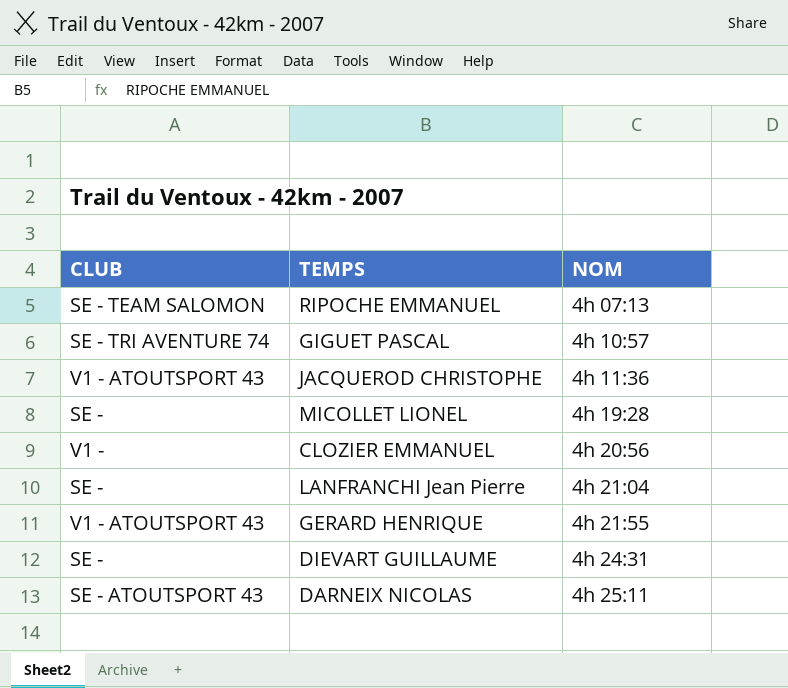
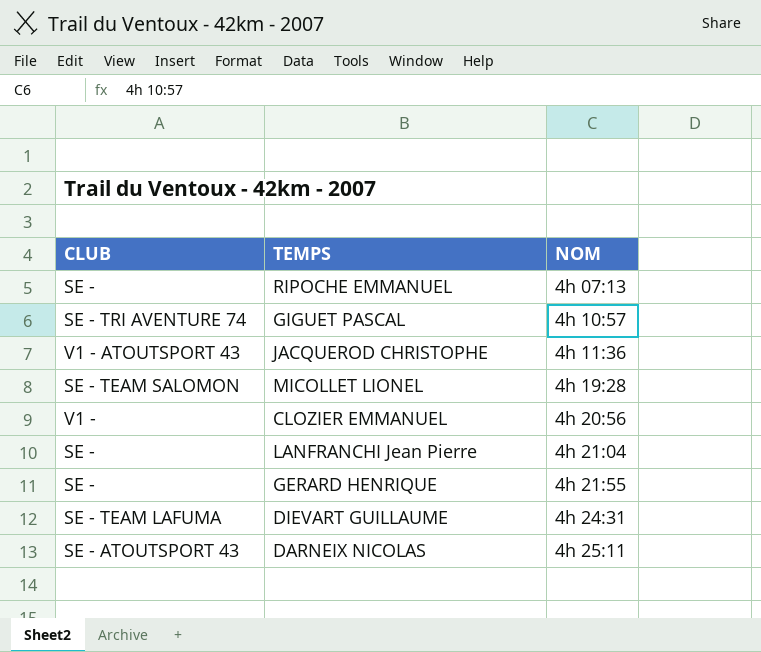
RIPOCHE EMMANUEL | CLUB: SE - TEAM SALOMON -> SE -
MICOLLET LIONEL | CLUB: SE - -> SE - TEAM SALOMON
GERARD HENRIQUE | CLUB: V1 - ATOUTSPORT 43 -> SE -
DIEVART GUILLAUME | CLUB: SE - -> SE - TEAM LAFUMA

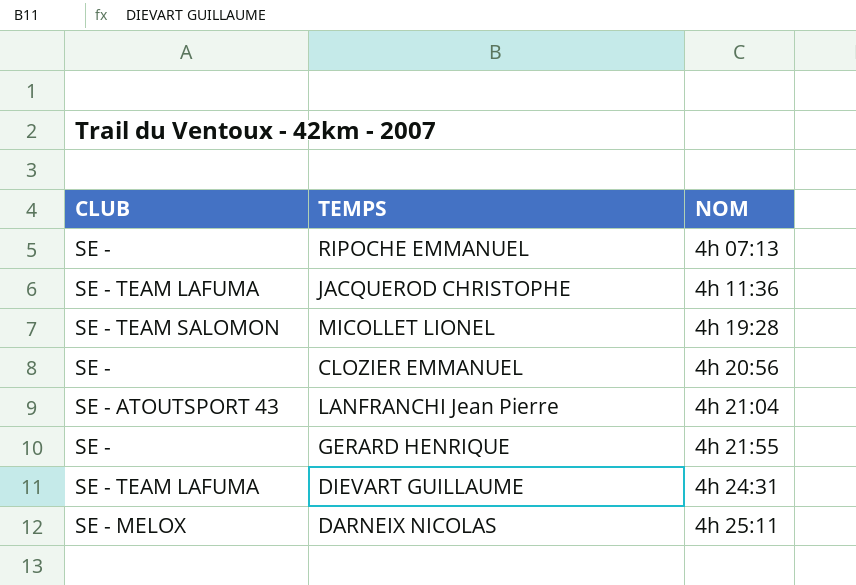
row GIGUET PASCAL: SE - TRI AVENTURE 74 | 4h 10:57 -> none
JACQUEROD CHRISTOPHE | CLUB: V1 - ATOUTSPORT 43 -> SE - TEAM LAFUMA
CLOZIER EMMANUEL | CLUB: V1 - -> SE -
LANFRANCHI Jean Pierre | CLUB: SE - -> SE - ATOUTSPORT 43
DARNEIX NICOLAS | CLUB: SE - ATOUTSPORT 43 -> SE - MELOX

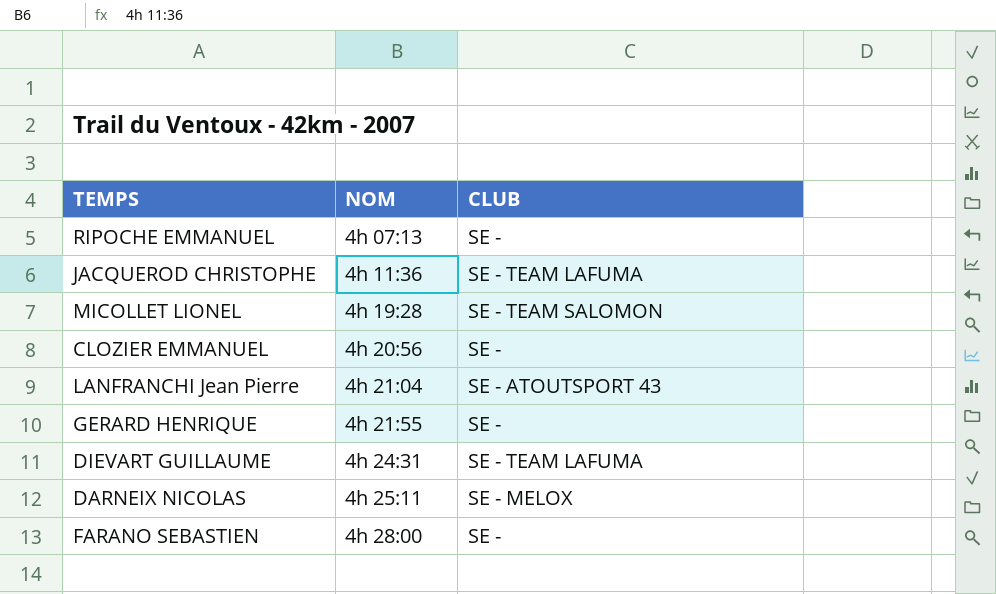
column CLUB | position: 1 -> 3
row FARANO SEBASTIEN: none -> 4h 28:00 | SE -

